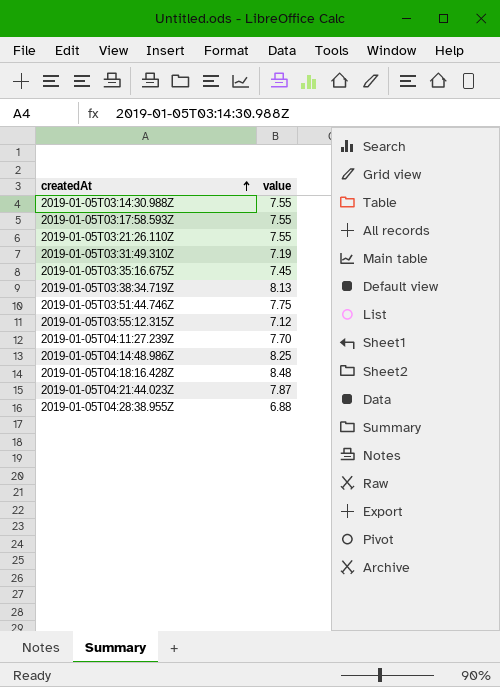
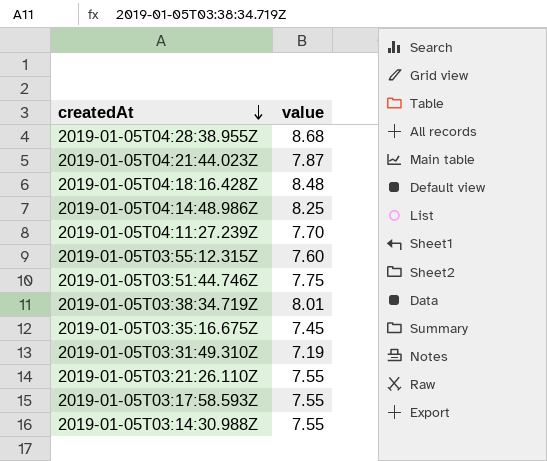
row order: createdAt ascending -> createdAt descending
2019-01-05T04:28:38.955Z | value: 6.88 -> 8.68
2019-01-05T03:55:12.315Z | value: 7.12 -> 7.60
2019-01-05T03:38:34.719Z | value: 8.13 -> 8.01

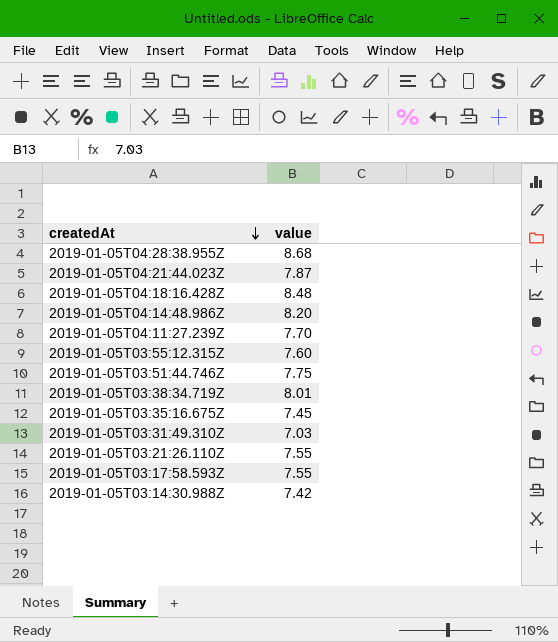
2019-01-05T04:14:48.986Z | value: 8.25 -> 8.20
2019-01-05T03:31:49.310Z | value: 7.19 -> 7.03
2019-01-05T03:14:30.988Z | value: 7.55 -> 7.42

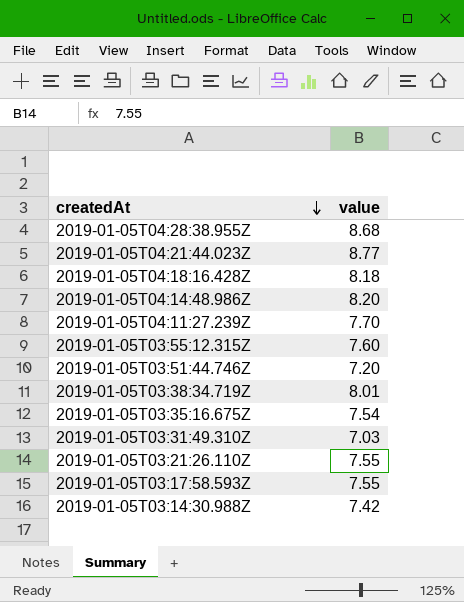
2019-01-05T04:21:44.023Z | value: 7.87 -> 8.77
2019-01-05T04:18:16.428Z | value: 8.48 -> 8.18
2019-01-05T03:51:44.746Z | value: 7.75 -> 7.20
2019-01-05T03:35:16.675Z | value: 7.45 -> 7.54

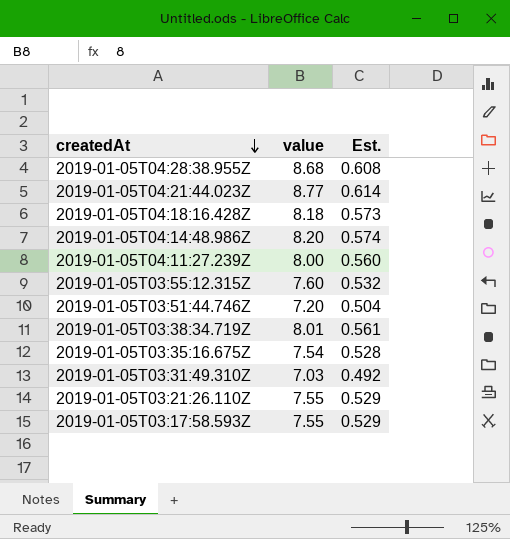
column Est. | formula: none -> [value] * 0.07
row 2019-01-05T03:14:30.988Z: 7.42 -> none
2019-01-05T04:11:27.239Z | value: 7.70 -> 8.00

